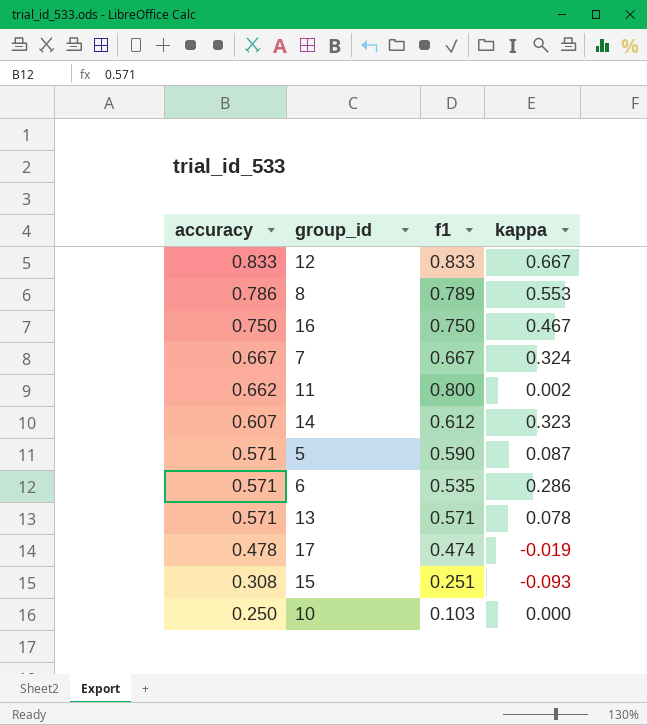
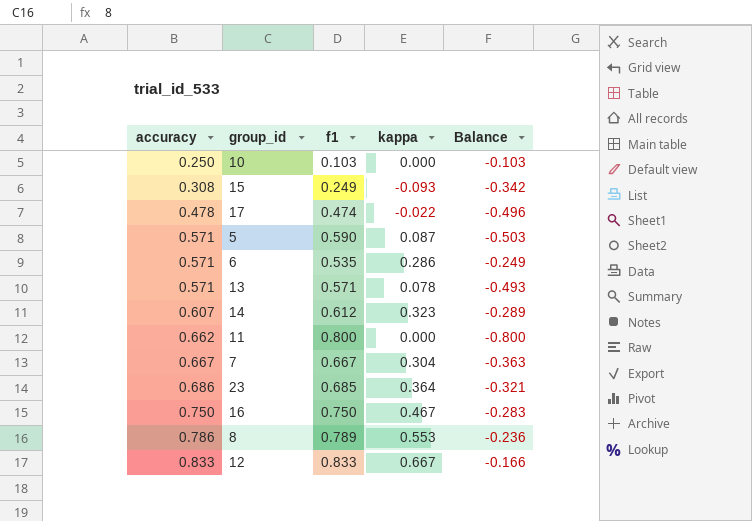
row order: accuracy descending -> accuracy ascending
column Balance | formula: none -> [kappa] - [f1]
15 | f1: 0.251 -> 0.249
17 | kappa: -0.019 -> -0.022
11 | kappa: 0.002 -> 0.000
7 | kappa: 0.324 -> 0.304
row 23: none -> 0.686 | 0.685 | 0.364 | -0.321

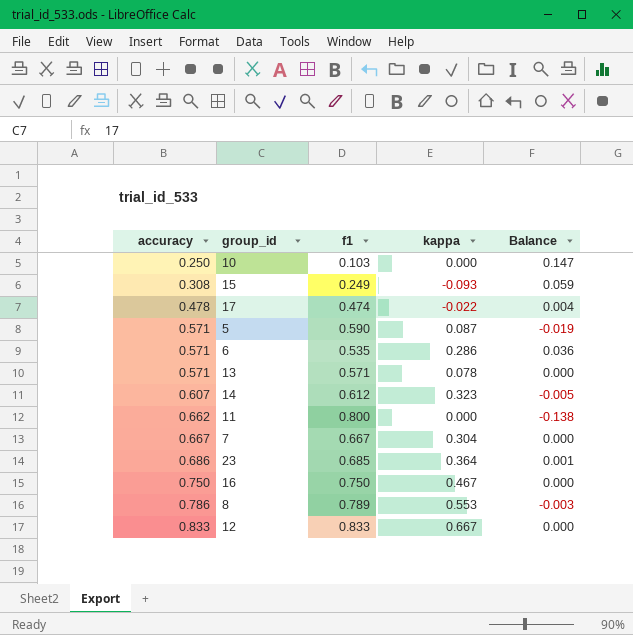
column Balance | formula: [kappa] - [f1] -> [accuracy] - [f1]

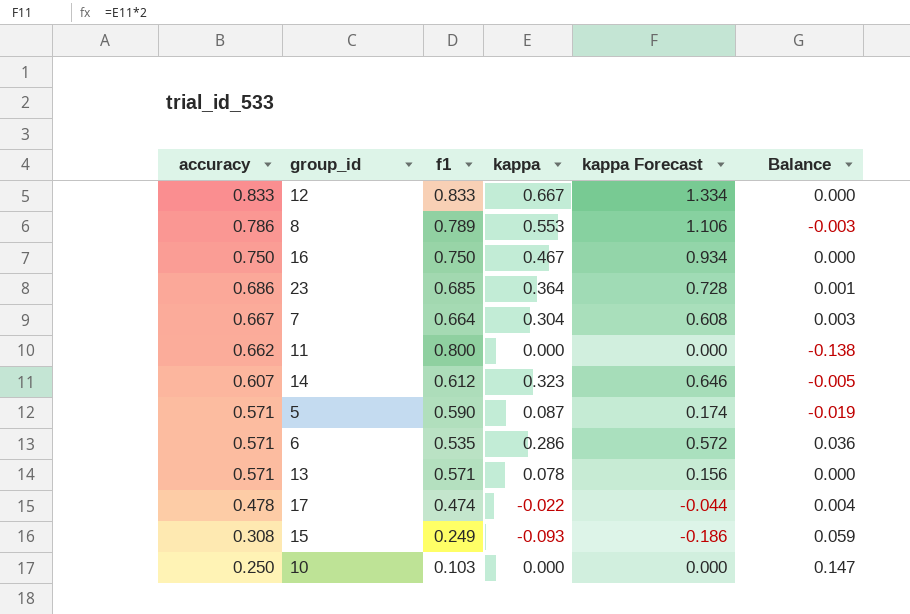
row order: accuracy ascending -> accuracy descending
column kappa Forecast | formula: none -> [kappa] * 2
7 | f1: 0.667 -> 0.664
7 | Balance: 0.000 -> 0.003

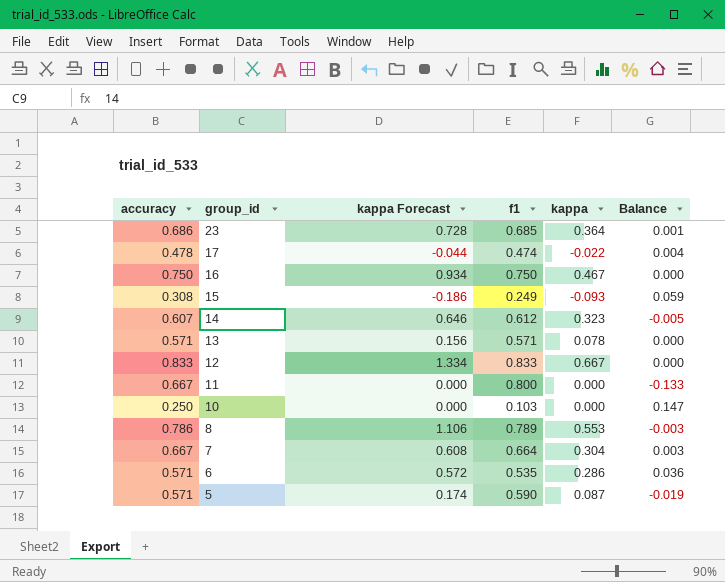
row order: accuracy descending -> group_id descending
column kappa Forecast | position: 5 -> 3
11 | accuracy: 0.662 -> 0.667
11 | Balance: -0.138 -> -0.133

